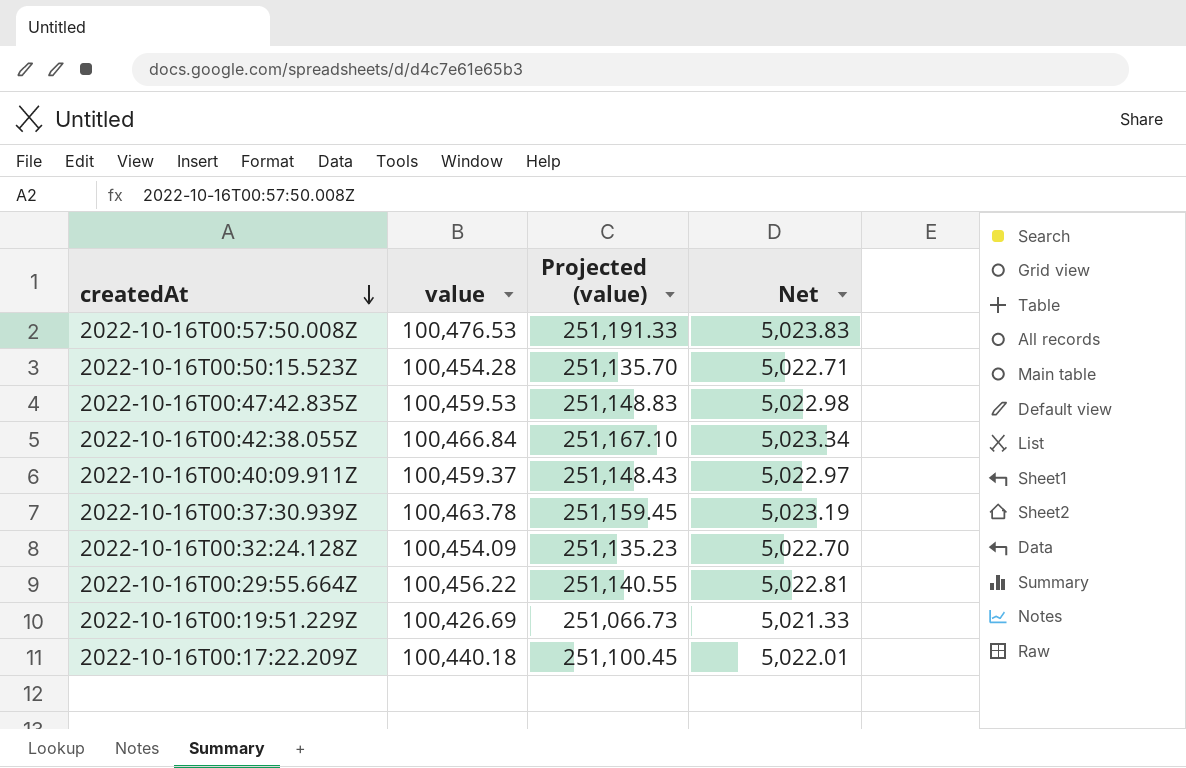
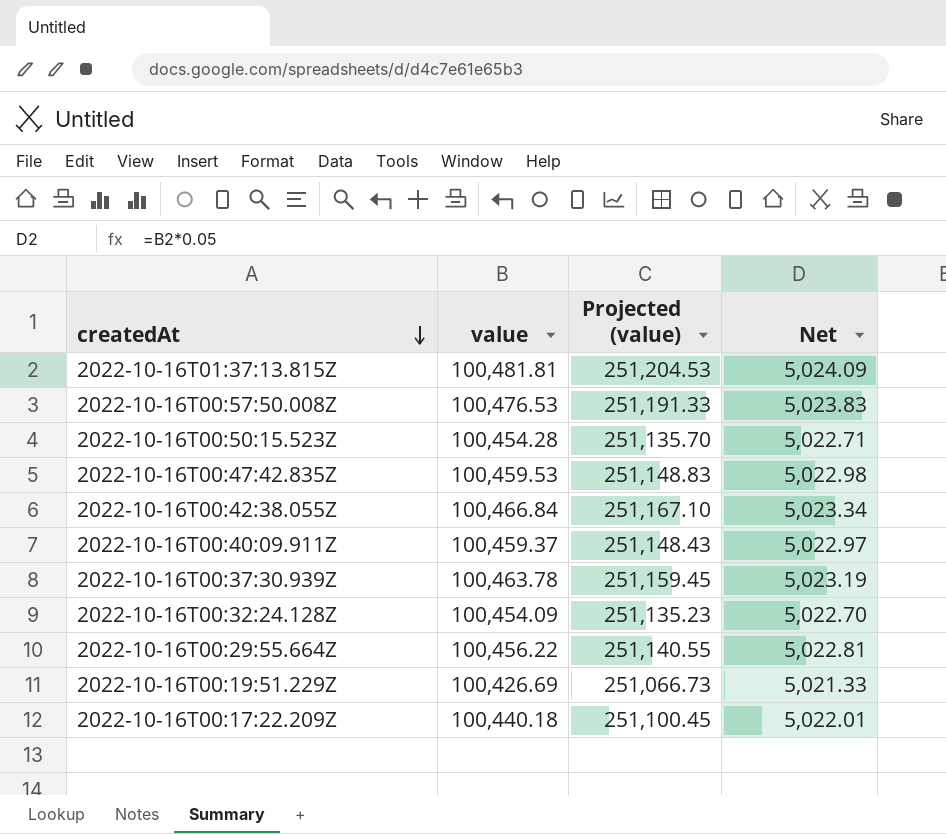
row 2022-10-16T01:37:13.815Z: none -> 100,481.81 | 251,204.53 | 5,024.09

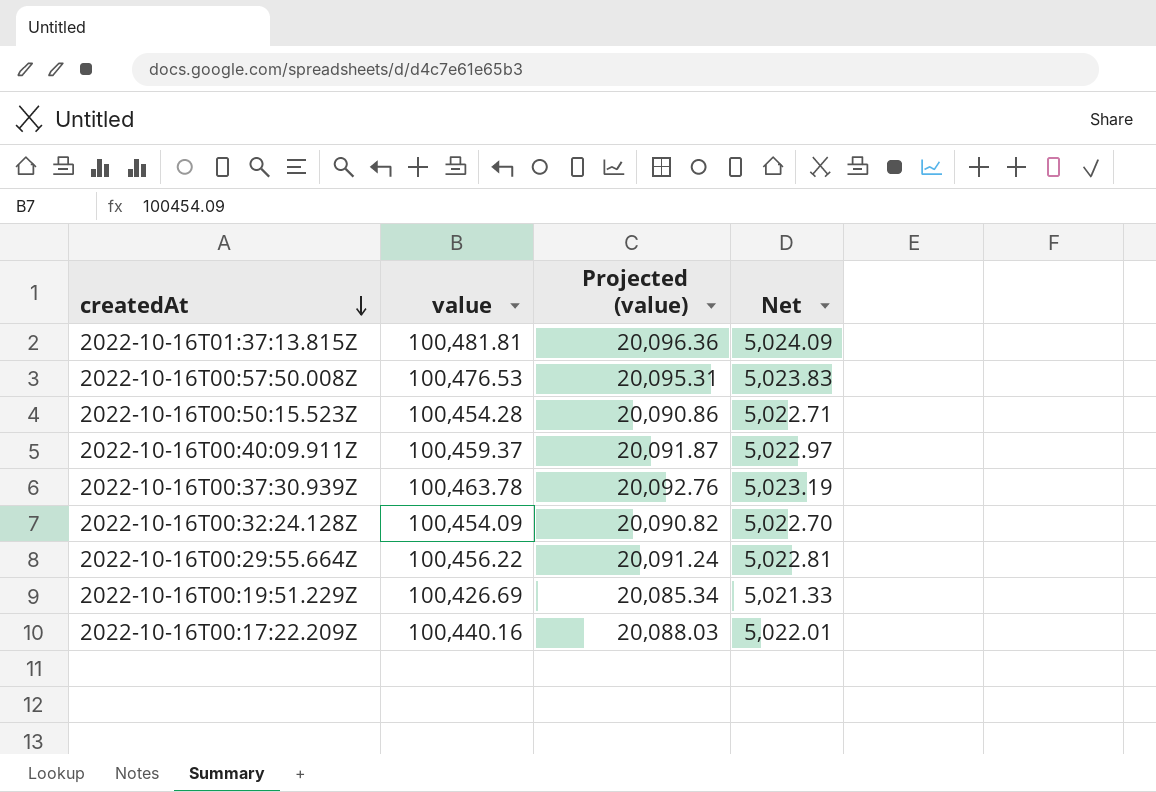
column Projected (value) | formula: [value] * 2.5 -> [value] * 0.2
row 2022-10-16T00:47:42.835Z: 100,459.53 | 251,148.83 | 5,022.98 -> none
row 2022-10-16T00:42:38.055Z: 100,466.84 | 251,167.10 | 5,023.34 -> none
2022-10-16T00:17:22.209Z | value: 100,440.18 -> 100,440.16

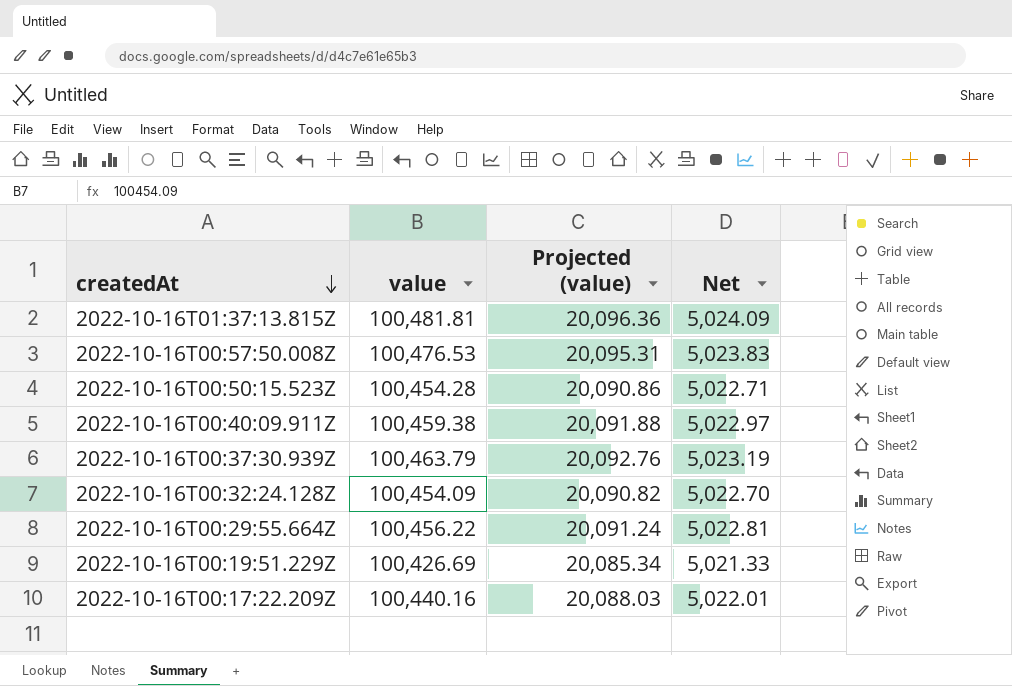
2022-10-16T00:40:09.911Z | value: 100,459.37 -> 100,459.38
2022-10-16T00:40:09.911Z | Projected (value): 20,091.87 -> 20,091.88
2022-10-16T00:37:30.939Z | value: 100,463.78 -> 100,463.79

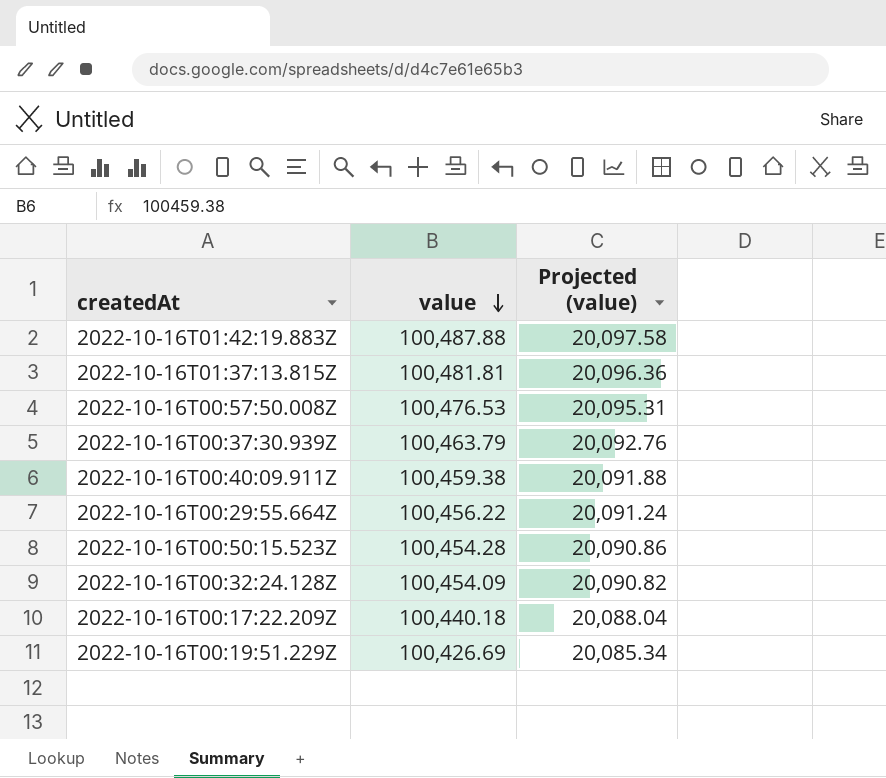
row order: createdAt descending -> value descending
column Net | formula: [value] * 0.05 -> none
row 2022-10-16T01:42:19.883Z: none -> 100,487.88 | 20,097.58
2022-10-16T00:17:22.209Z | value: 100,440.16 -> 100,440.18
2022-10-16T00:17:22.209Z | Projected (value): 20,088.03 -> 20,088.04

